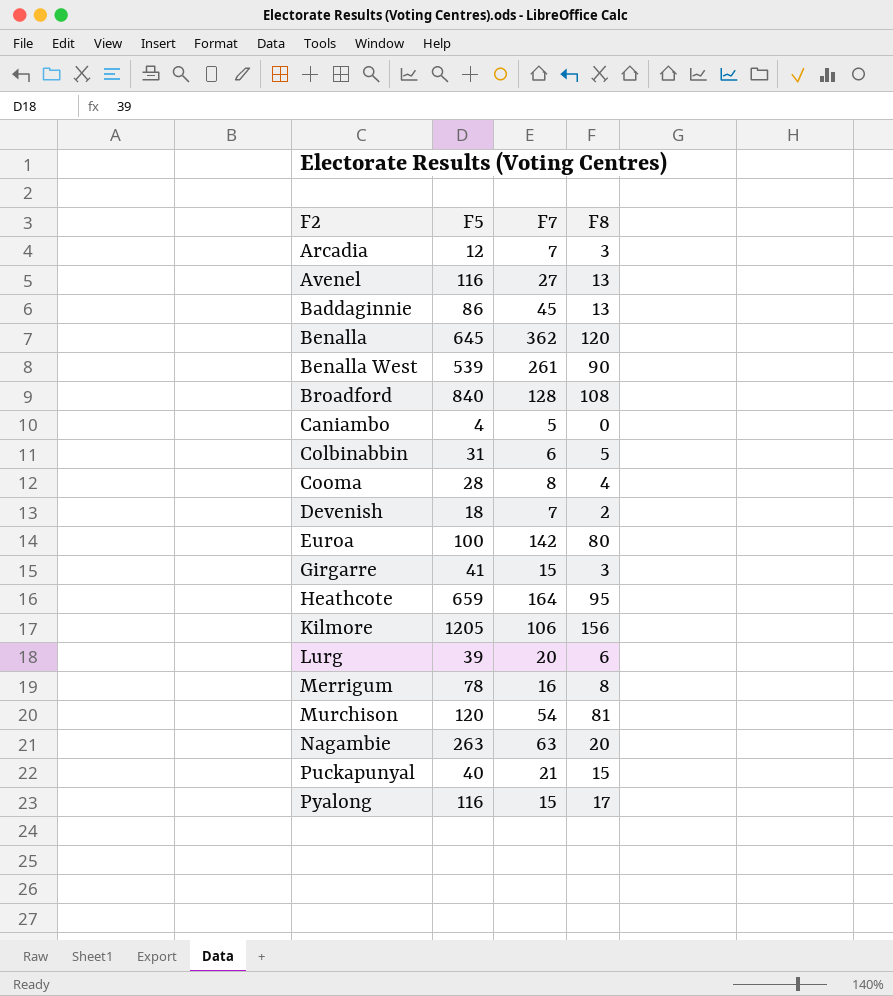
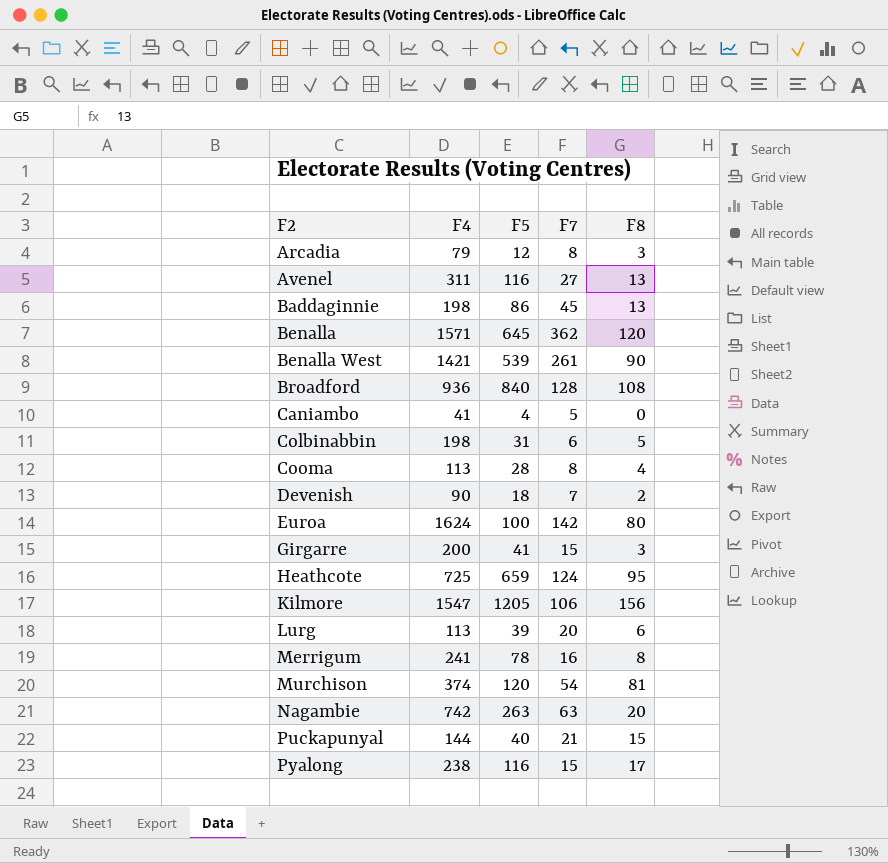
column F4 | position: none -> 2
Arcadia | F7: 7 -> 8
Heathcote | F7: 164 -> 124

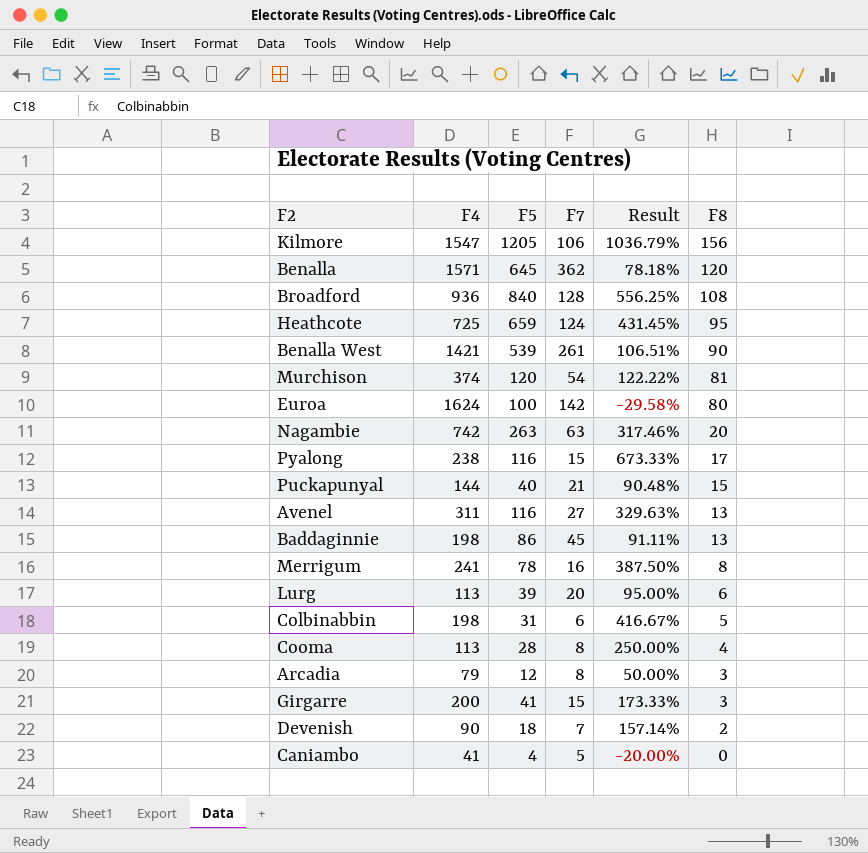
row order: F2 ascending -> F8 descending
column Result | formula: none -> ([F5] - [F7]) / [F7]

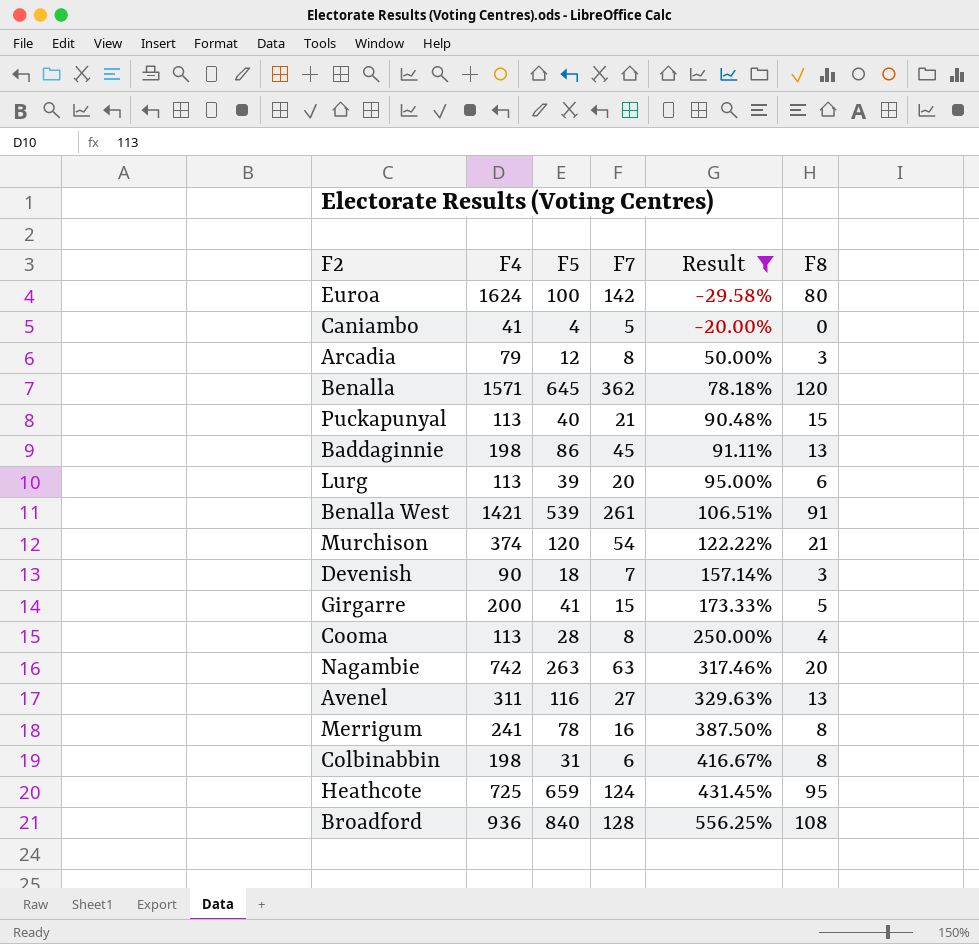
filter: none -> Result <= 556.25%
row order: F8 descending -> Result ascending
Puckapunyal | F4: 144 -> 113
Benalla West | F8: 90 -> 91
Murchison | F8: 81 -> 21
Devenish | F8: 2 -> 3
Girgarre | F8: 3 -> 5
Colbinabbin | F8: 5 -> 8

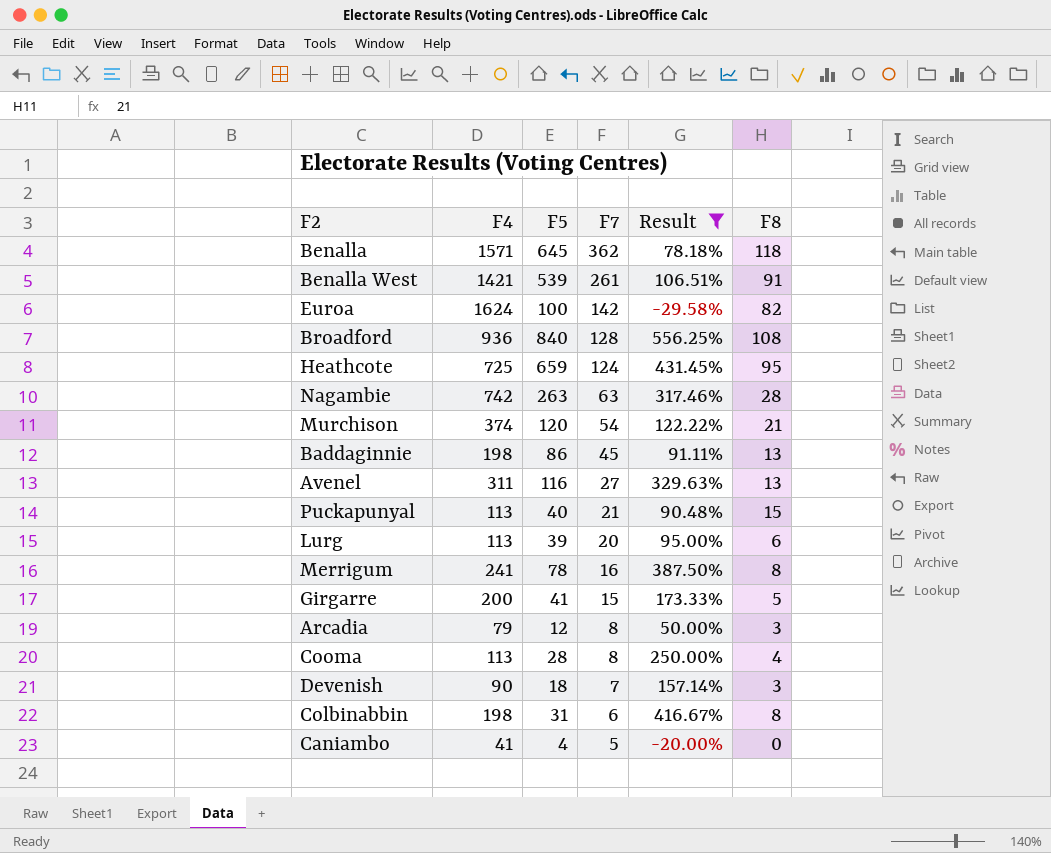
row order: Result ascending -> F7 descending
Benalla | F8: 120 -> 118
Euroa | F8: 80 -> 82
Nagambie | F8: 20 -> 28

